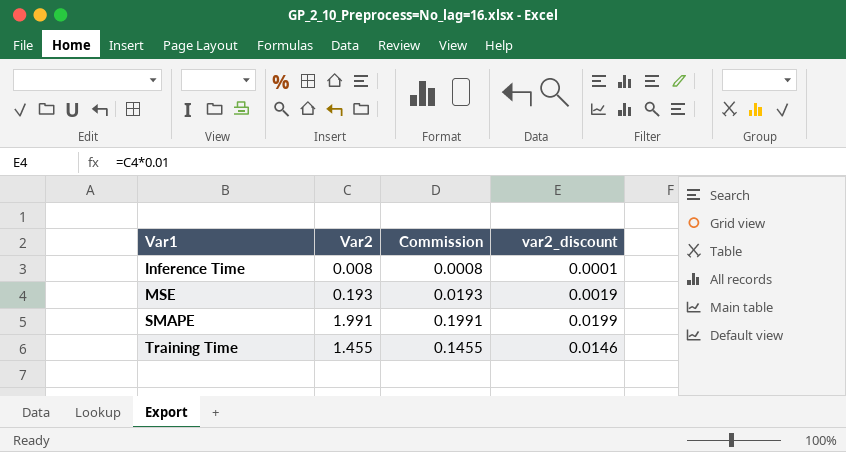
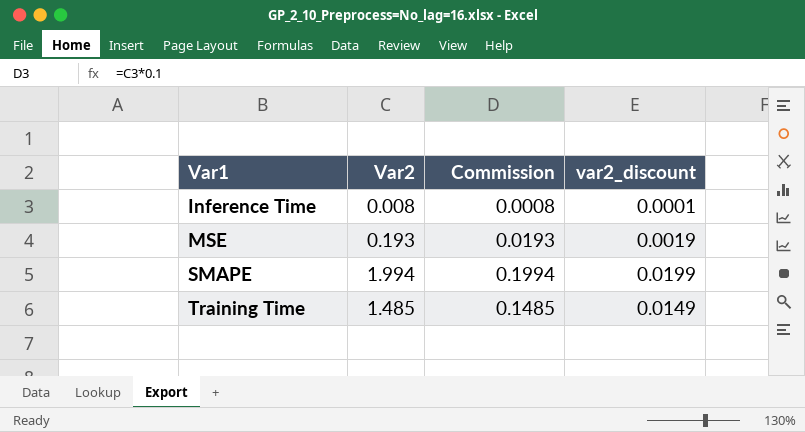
SMAPE | Var2: 1.991 -> 1.994
SMAPE | Commission: 0.1991 -> 0.1994
Training Time | Var2: 1.455 -> 1.485
Training Time | Commission: 0.1455 -> 0.1485
Training Time | var2_discount: 0.0146 -> 0.0149

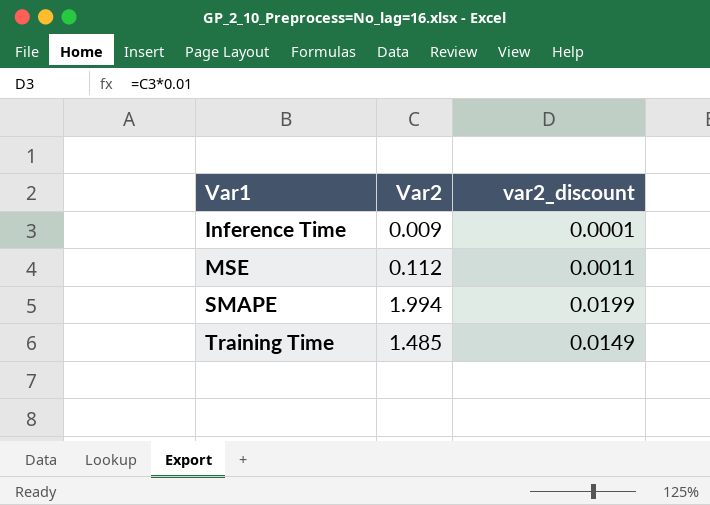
column Commission | formula: [Var2] * 0.1 -> none
Inference Time | Var2: 0.008 -> 0.009
MSE | Var2: 0.193 -> 0.112
MSE | var2_discount: 0.0019 -> 0.0011

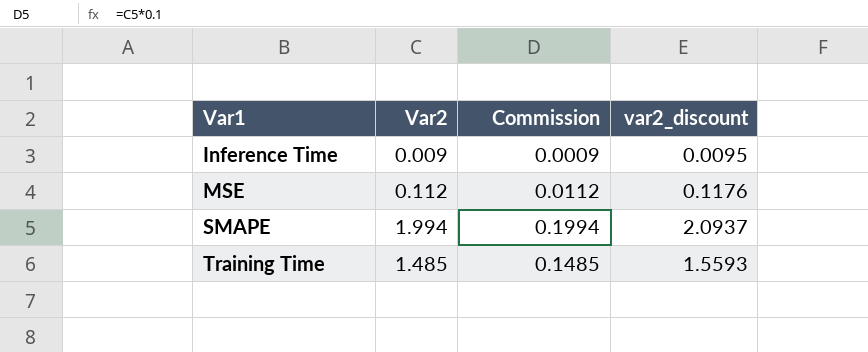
column Commission | formula: none -> [Var2] * 0.1
column var2_discount | formula: [Var2] * 0.01 -> [Var2] * 1.05

